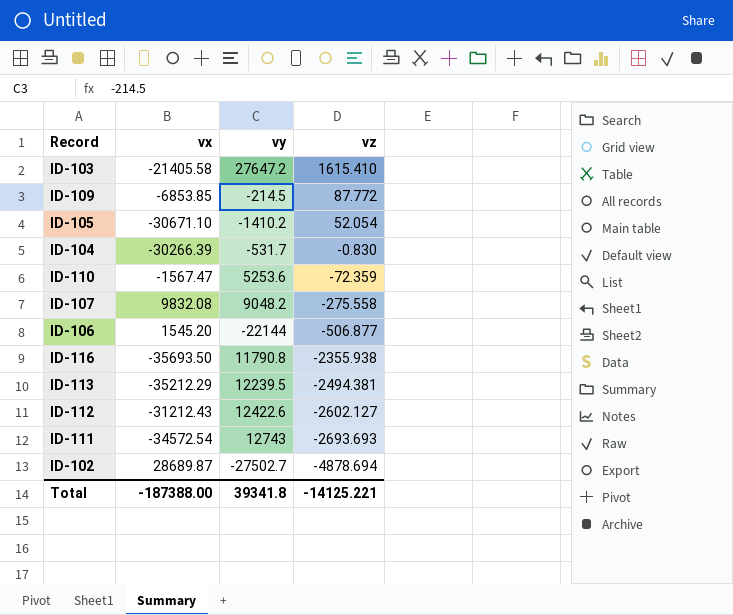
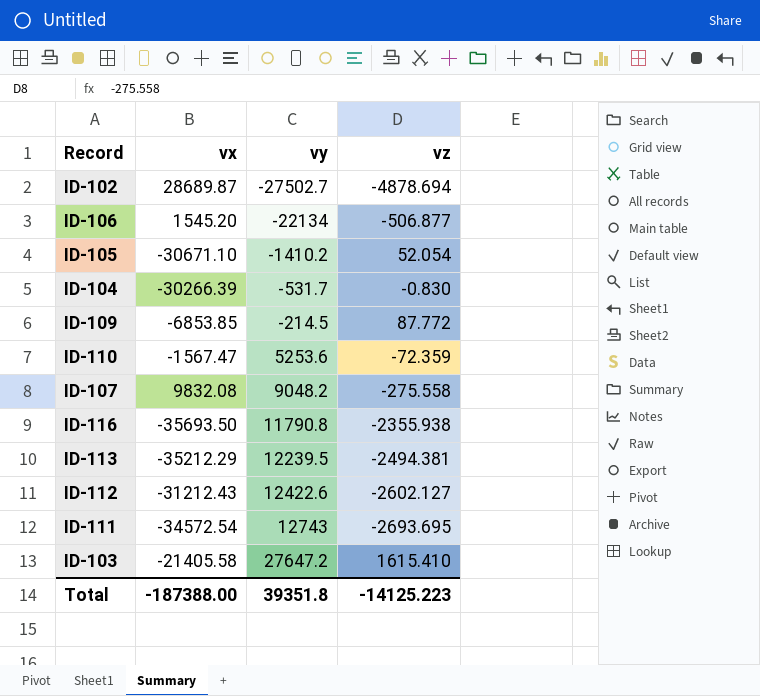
row order: vz descending -> vy ascending
ID-106 | vy: -22144 -> -22134
ID-111 | vz: -2693.693 -> -2693.695
Total | vy: 39341.8 -> 39351.8
Total | vz: -14125.221 -> -14125.223

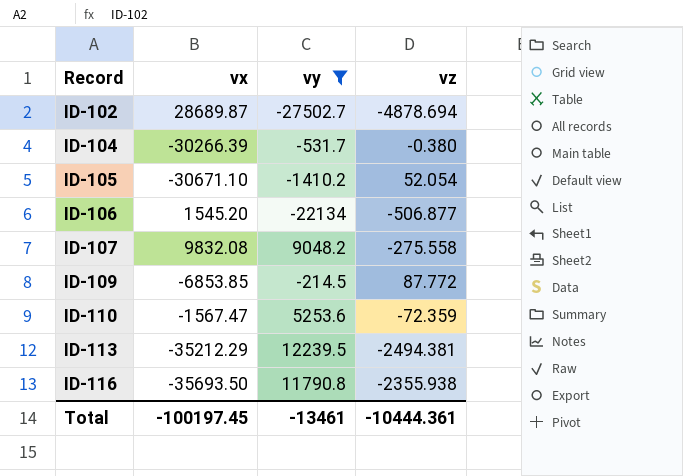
filter: none -> vy <= 12239.5
row order: vy ascending -> Record ascending
ID-104 | vz: -0.830 -> -0.380
Total | vx: -187388.00 -> -100197.45
Total | vy: 39351.8 -> -13461
Total | vz: -14125.223 -> -10444.361

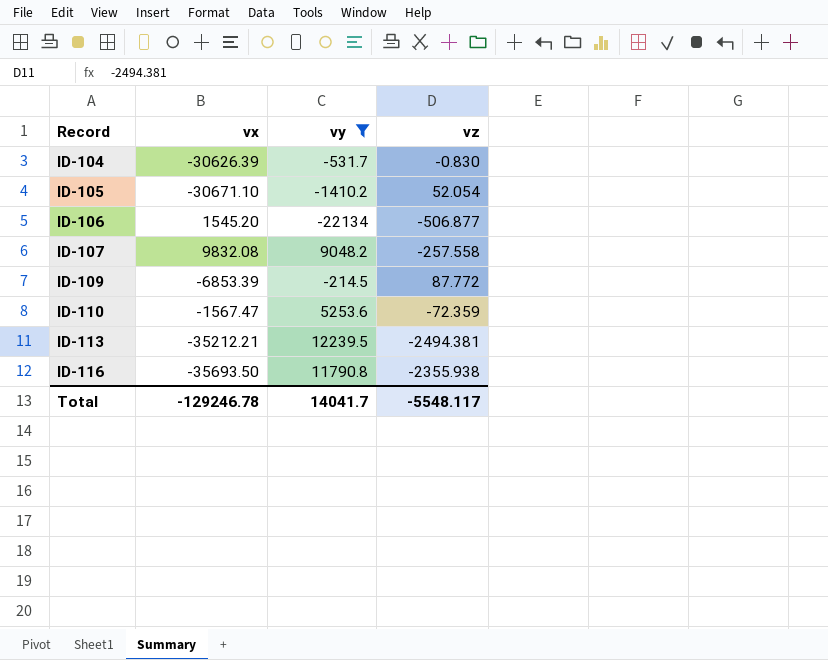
row ID-102: 28689.87 | -27502.7 | -4878.694 -> none
ID-104 | vx: -30266.39 -> -30626.39
ID-104 | vz: -0.380 -> -0.830
ID-107 | vz: -275.558 -> -257.558
ID-109 | vx: -6853.85 -> -6853.39
ID-113 | vx: -35212.29 -> -35212.21
Total | vx: -100197.45 -> -129246.78
Total | vy: -13461 -> 14041.7
Total | vz: -10444.361 -> -5548.117

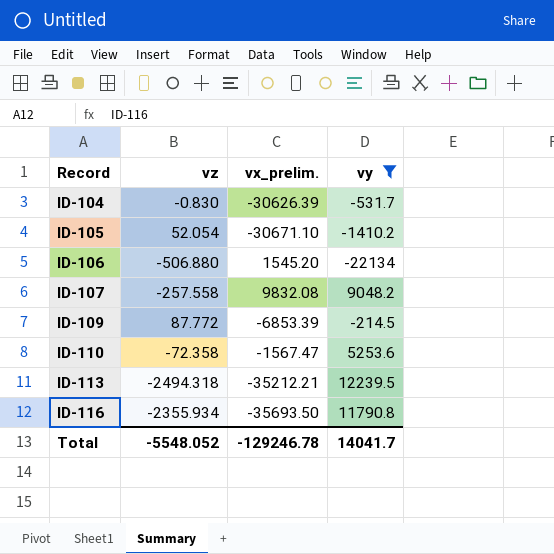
column vz | position: 4 -> 2
column name: vx -> vx_prelim.
ID-106 | vz: -506.877 -> -506.880
ID-110 | vz: -72.359 -> -72.358
ID-113 | vz: -2494.381 -> -2494.318
ID-116 | vz: -2355.938 -> -2355.934
Total | vz: -5548.117 -> -5548.052

